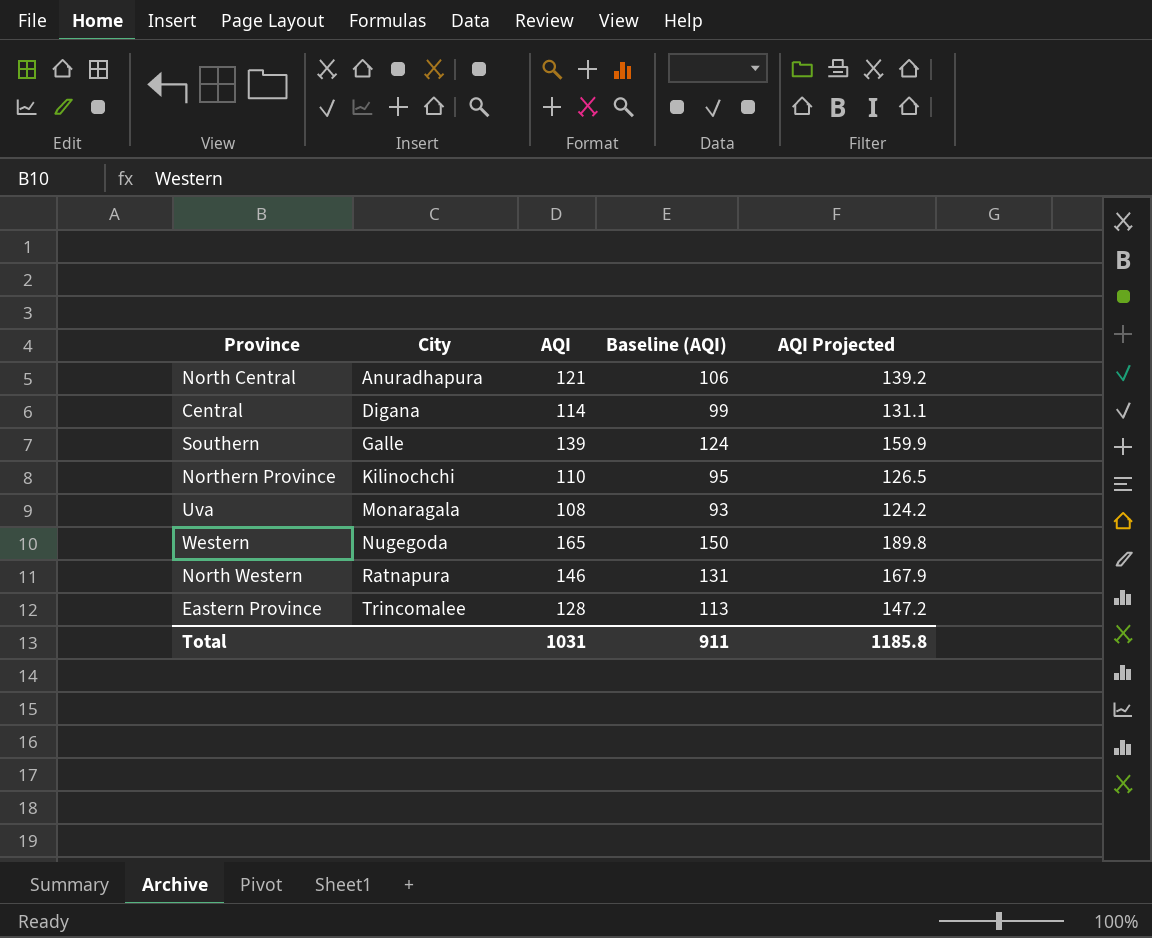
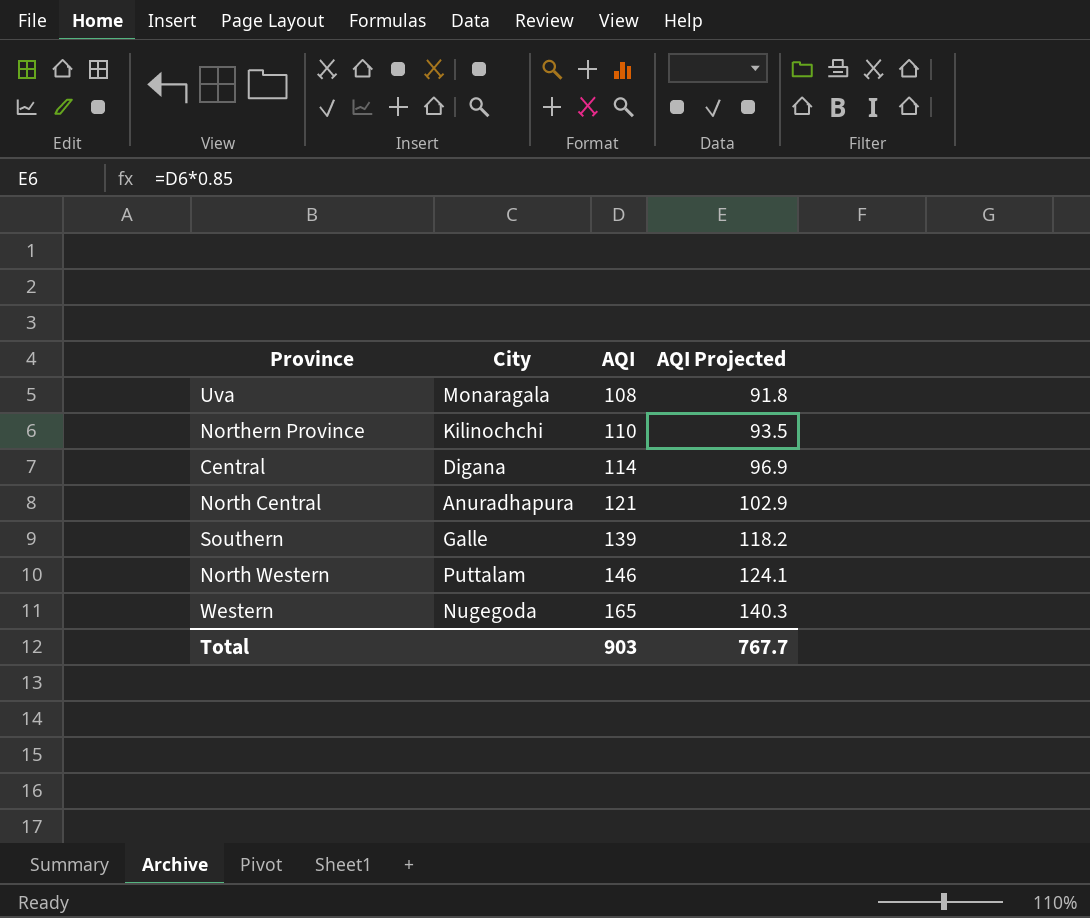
row order: City ascending -> AQI ascending
column Baseline (AQI) | formula: [AQI] - 15 -> none
column AQI Projected | formula: [AQI] * 1.15 -> [AQI] * 0.85
row Eastern Province: Trincomalee | 128 | 113 | 147.2 -> none
North Western | City: Ratnapura -> Puttalam
Total | AQI: 1031 -> 903
Total | AQI Projected: 1185.8 -> 767.7

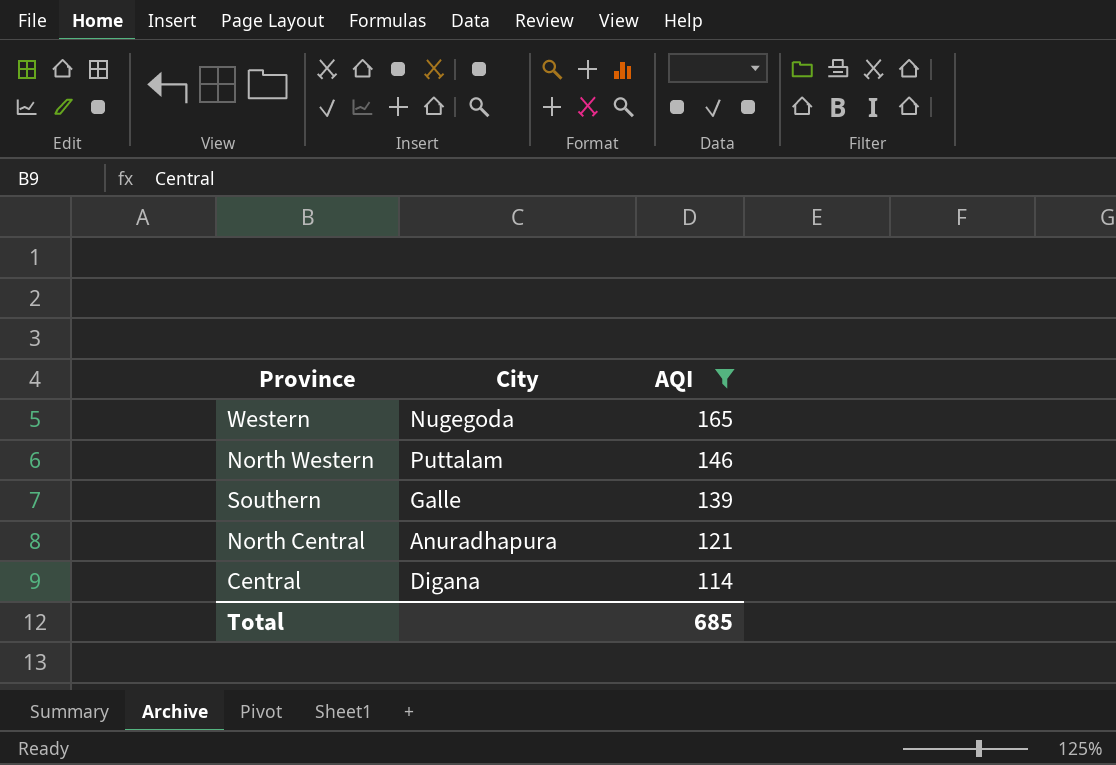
filter: none -> AQI >= 114
row order: AQI ascending -> AQI descending
column AQI Projected | formula: [AQI] * 0.85 -> none
Total | AQI: 903 -> 685

